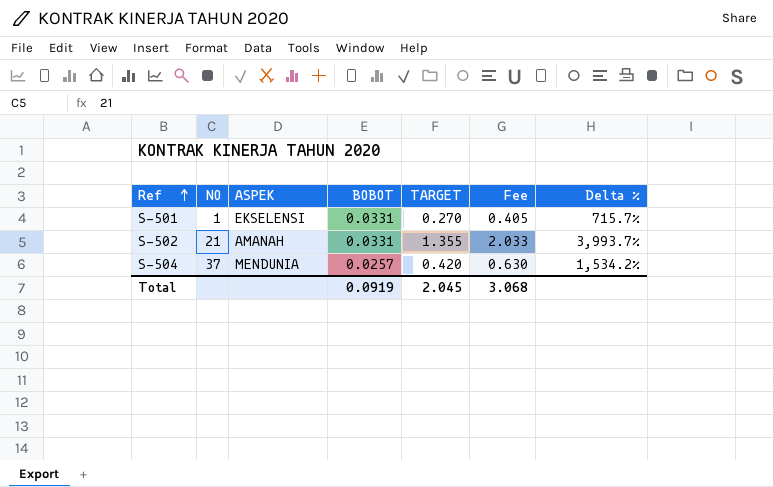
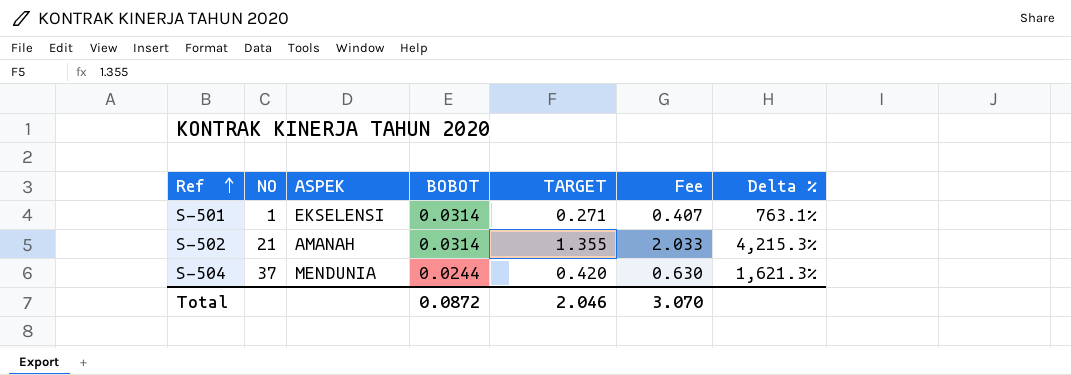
S-501 | BOBOT: 0.0331 -> 0.0314
S-501 | TARGET: 0.270 -> 0.271
S-501 | Fee: 0.405 -> 0.407
S-501 | Delta %: 715.7% -> 763.1%
S-502 | BOBOT: 0.0331 -> 0.0314
S-502 | Delta %: 3,993.7% -> 4,215.3%
S-504 | BOBOT: 0.0257 -> 0.0244
S-504 | Delta %: 1,534.2% -> 1,621.3%
Total | BOBOT: 0.0919 -> 0.0872
Total | TARGET: 2.045 -> 2.046
Total | Fee: 3.068 -> 3.070

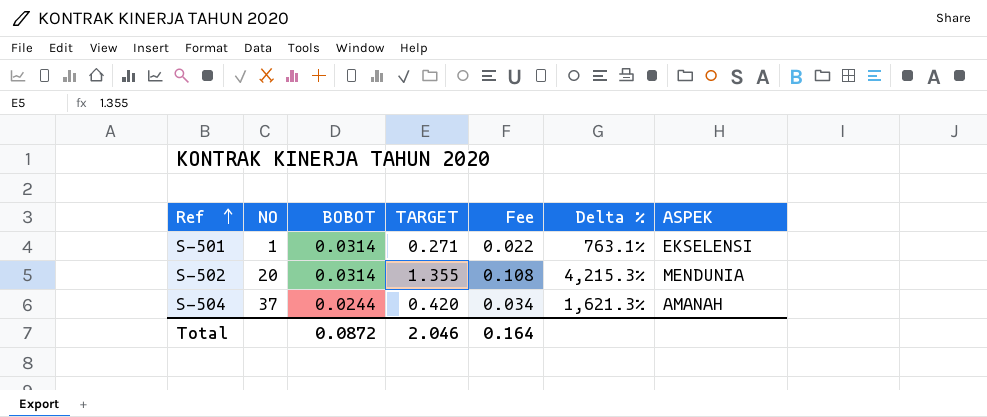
column Fee | formula: [TARGET] * 1.5 -> [TARGET] * 0.08
column ASPEK | position: 3 -> 7
S-502 | NO: 21 -> 20
S-502 | ASPEK: AMANAH -> MENDUNIA
S-504 | ASPEK: MENDUNIA -> AMANAH
Total | Fee: 3.070 -> 0.164

